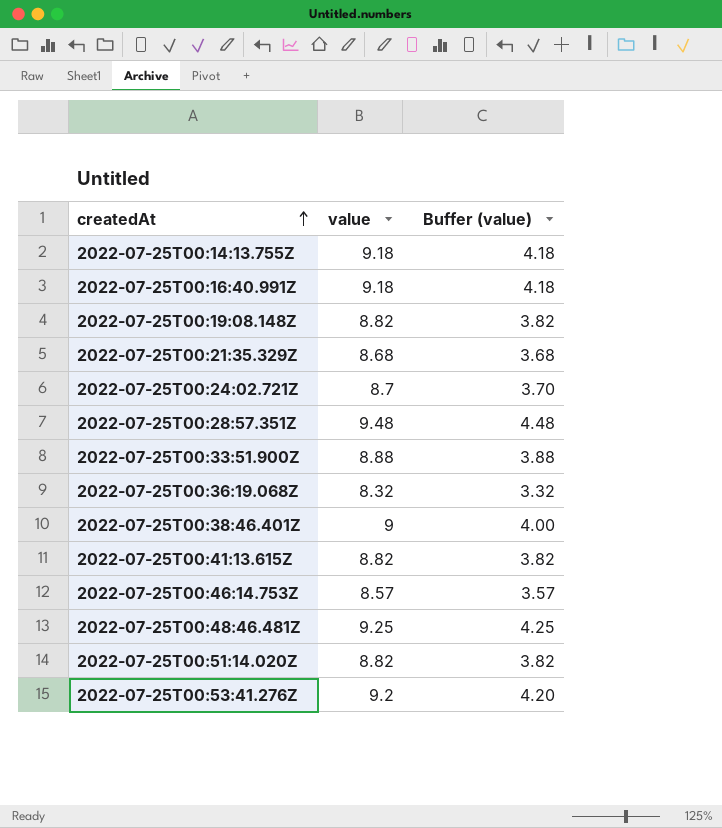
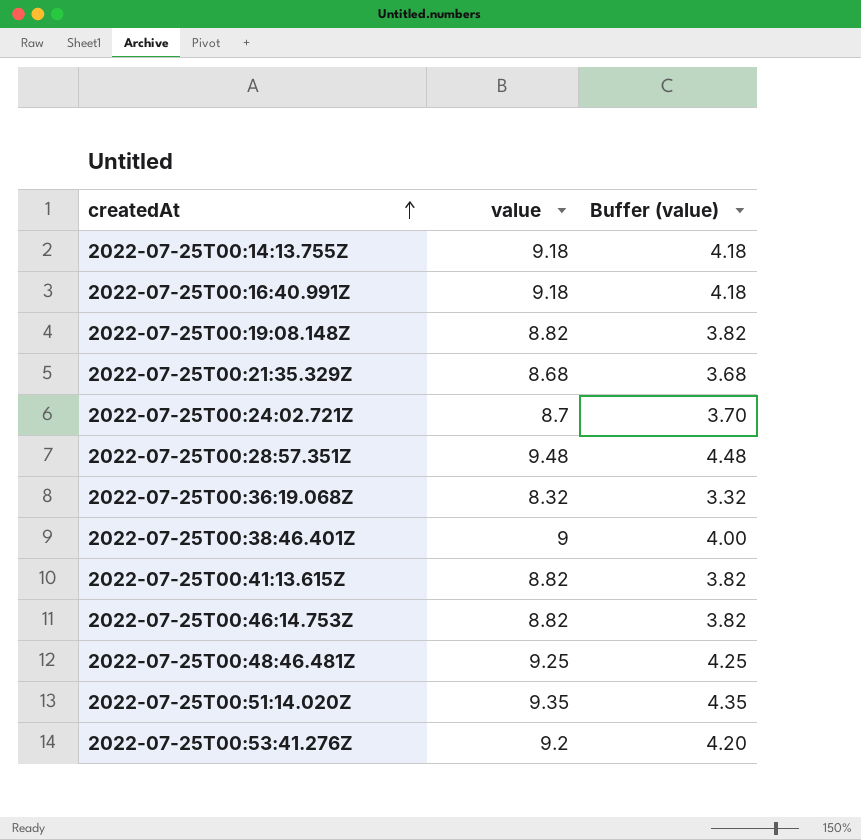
row 2022-07-25T00:33:51.900Z: 8.88 | 3.88 -> none
2022-07-25T00:46:14.753Z | value: 8.57 -> 8.82
2022-07-25T00:46:14.753Z | Buffer (value): 3.57 -> 3.82
2022-07-25T00:51:14.020Z | value: 8.82 -> 9.35
2022-07-25T00:51:14.020Z | Buffer (value): 3.82 -> 4.35

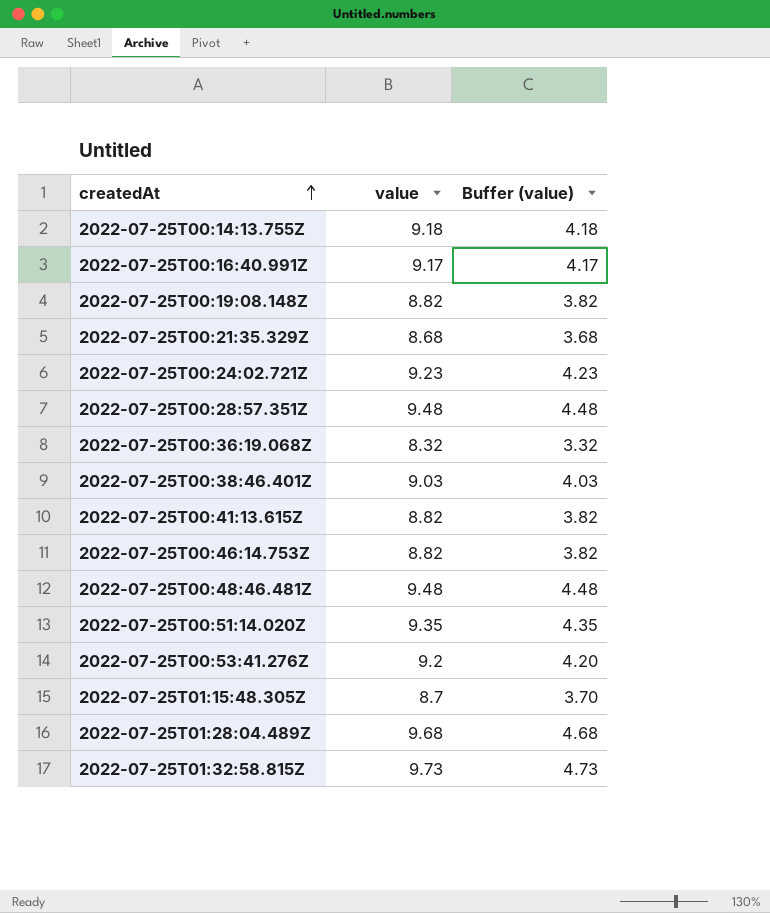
2022-07-25T00:16:40.991Z | value: 9.18 -> 9.17
2022-07-25T00:16:40.991Z | Buffer (value): 4.18 -> 4.17
2022-07-25T00:24:02.721Z | value: 8.7 -> 9.23
2022-07-25T00:24:02.721Z | Buffer (value): 3.70 -> 4.23
2022-07-25T00:38:46.401Z | value: 9 -> 9.03
2022-07-25T00:38:46.401Z | Buffer (value): 4.00 -> 4.03
2022-07-25T00:48:46.481Z | value: 9.25 -> 9.48
2022-07-25T00:48:46.481Z | Buffer (value): 4.25 -> 4.48
row 2022-07-25T01:15:48.305Z: none -> 8.7 | 3.70
row 2022-07-25T01:28:04.489Z: none -> 9.68 | 4.68
row 2022-07-25T01:32:58.815Z: none -> 9.73 | 4.73

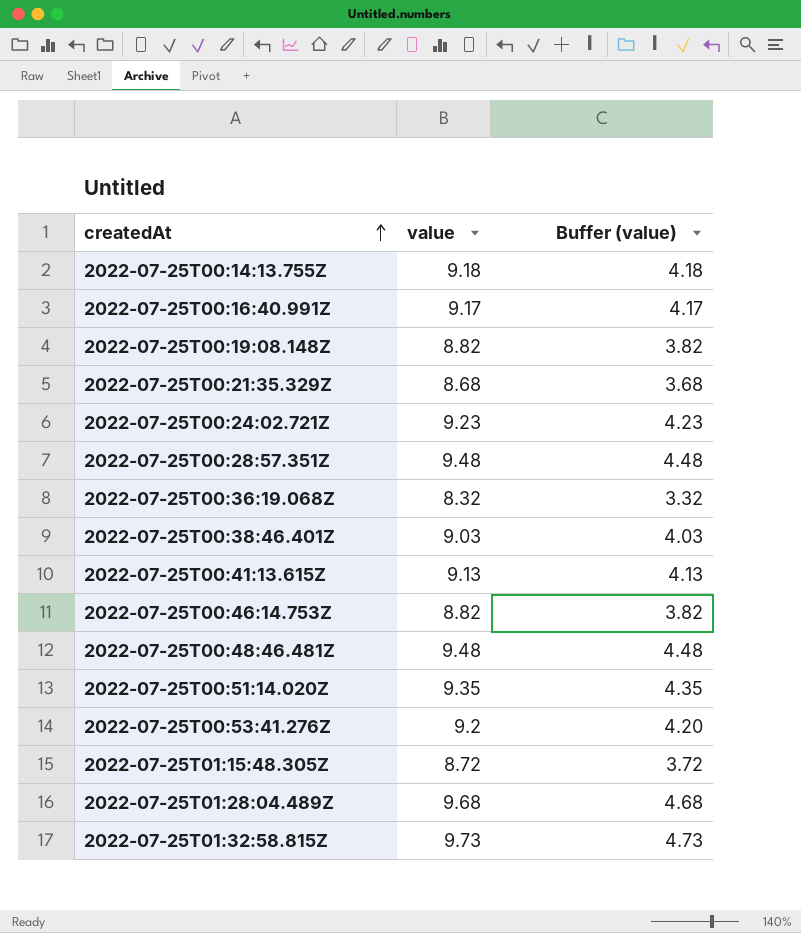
2022-07-25T00:41:13.615Z | value: 8.82 -> 9.13
2022-07-25T00:41:13.615Z | Buffer (value): 3.82 -> 4.13
2022-07-25T01:15:48.305Z | value: 8.7 -> 8.72
2022-07-25T01:15:48.305Z | Buffer (value): 3.70 -> 3.72

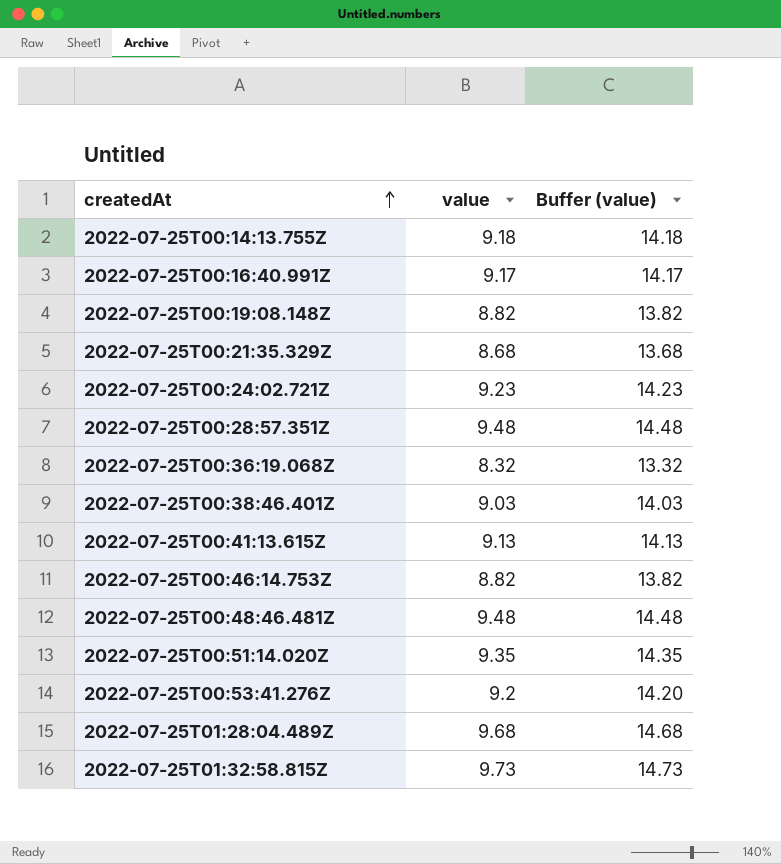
column Buffer (value) | formula: [value] - 5 -> [value] + 5
row 2022-07-25T01:15:48.305Z: 8.72 | 3.72 -> none

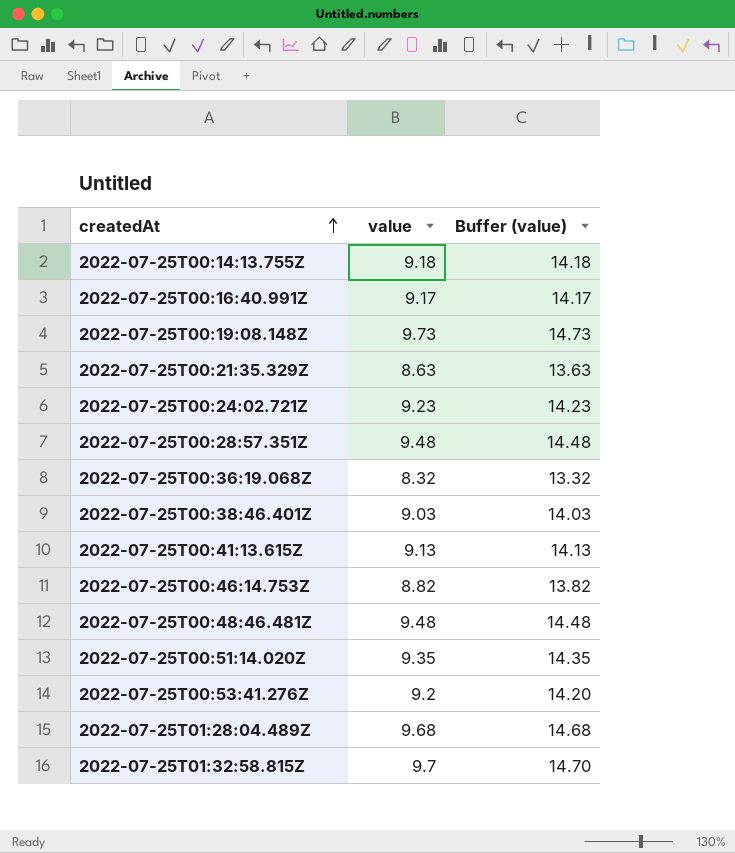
2022-07-25T00:19:08.148Z | value: 8.82 -> 9.73
2022-07-25T00:19:08.148Z | Buffer (value): 13.82 -> 14.73
2022-07-25T00:21:35.329Z | value: 8.68 -> 8.63
2022-07-25T00:21:35.329Z | Buffer (value): 13.68 -> 13.63
2022-07-25T01:32:58.815Z | value: 9.73 -> 9.7
2022-07-25T01:32:58.815Z | Buffer (value): 14.73 -> 14.70

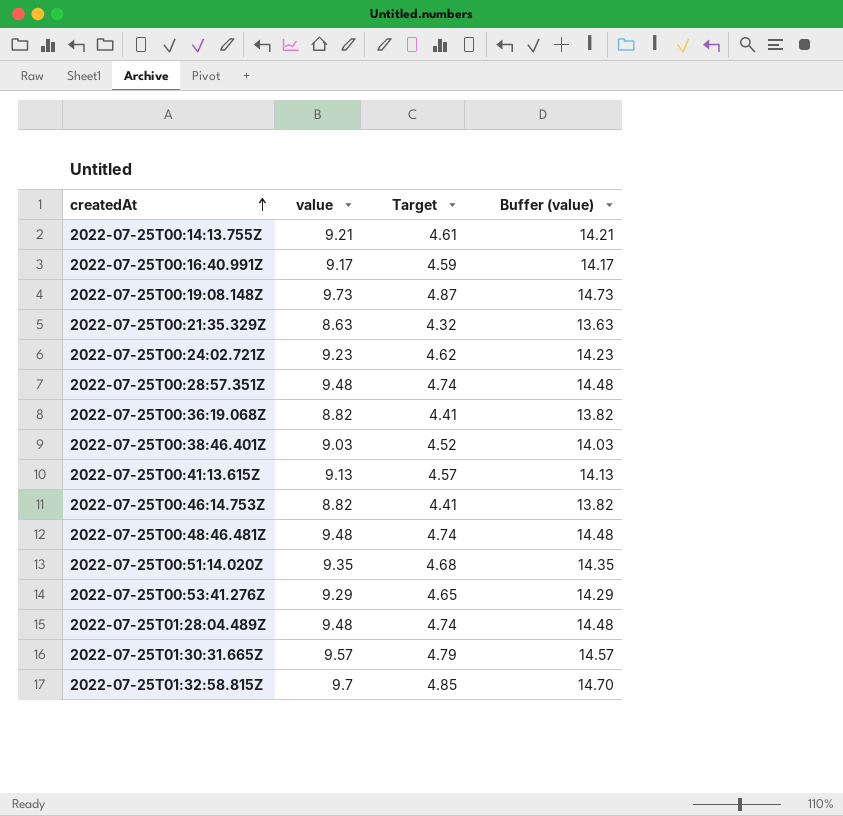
column Target | formula: none -> [value] * 0.5
2022-07-25T00:14:13.755Z | value: 9.18 -> 9.21
2022-07-25T00:14:13.755Z | Buffer (value): 14.18 -> 14.21
2022-07-25T00:36:19.068Z | value: 8.32 -> 8.82
2022-07-25T00:36:19.068Z | Buffer (value): 13.32 -> 13.82
2022-07-25T00:53:41.276Z | value: 9.2 -> 9.29
2022-07-25T00:53:41.276Z | Buffer (value): 14.20 -> 14.29
2022-07-25T01:28:04.489Z | value: 9.68 -> 9.48
2022-07-25T01:28:04.489Z | Buffer (value): 14.68 -> 14.48
row 2022-07-25T01:30:31.665Z: none -> 9.57 | 4.79 | 14.57

